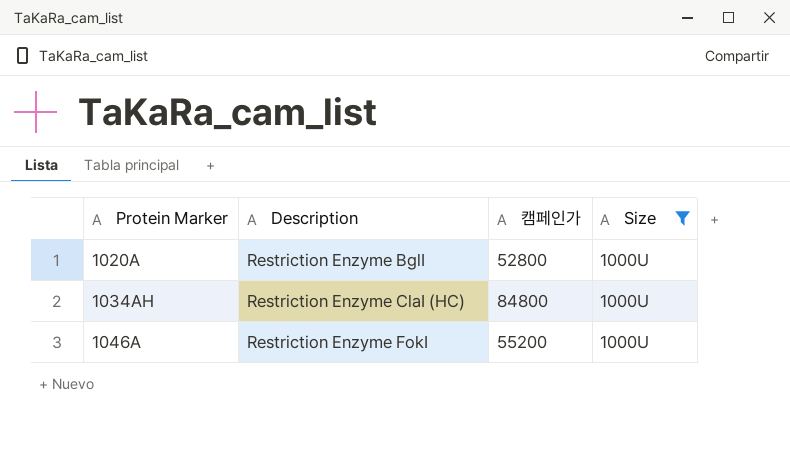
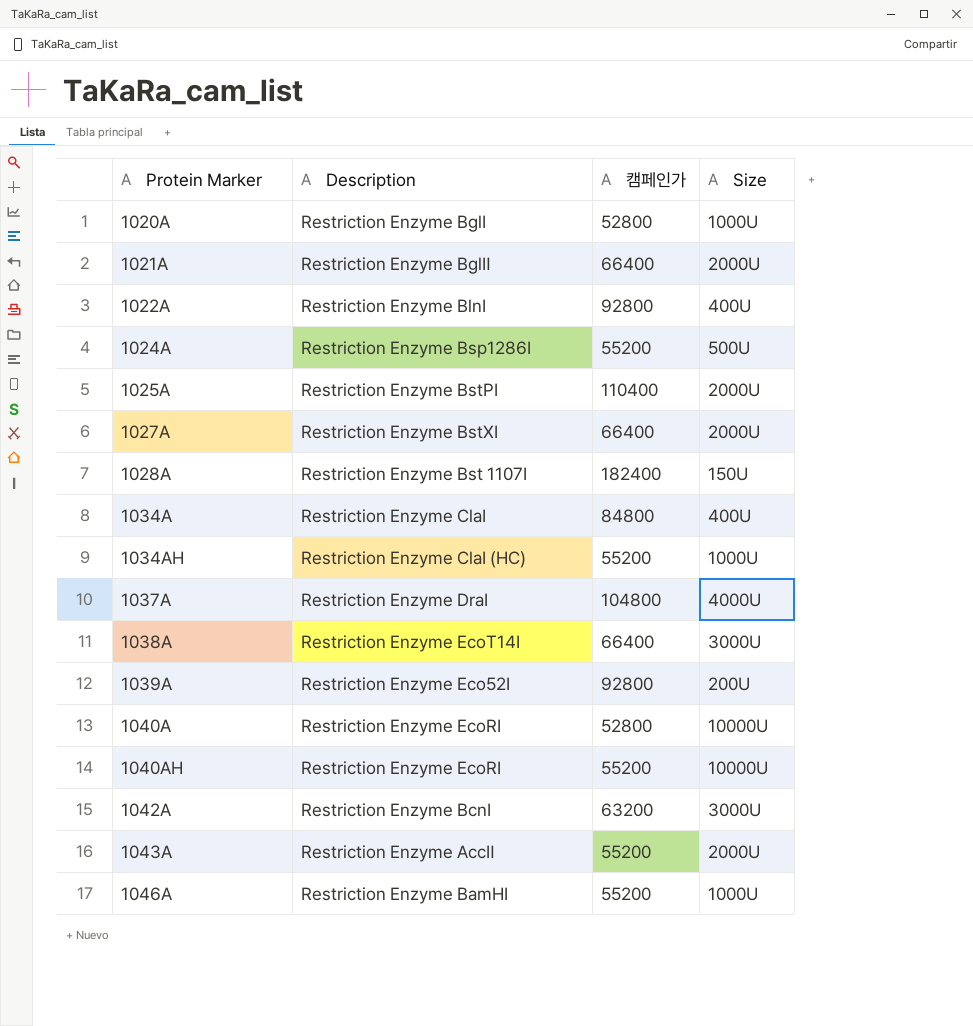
filter: Size = 1000U -> none
1034AH | 캠페인가: 84800 -> 55200
1046A | Description: Restriction Enzyme FokⅠ -> Restriction Enzyme BamHⅠ

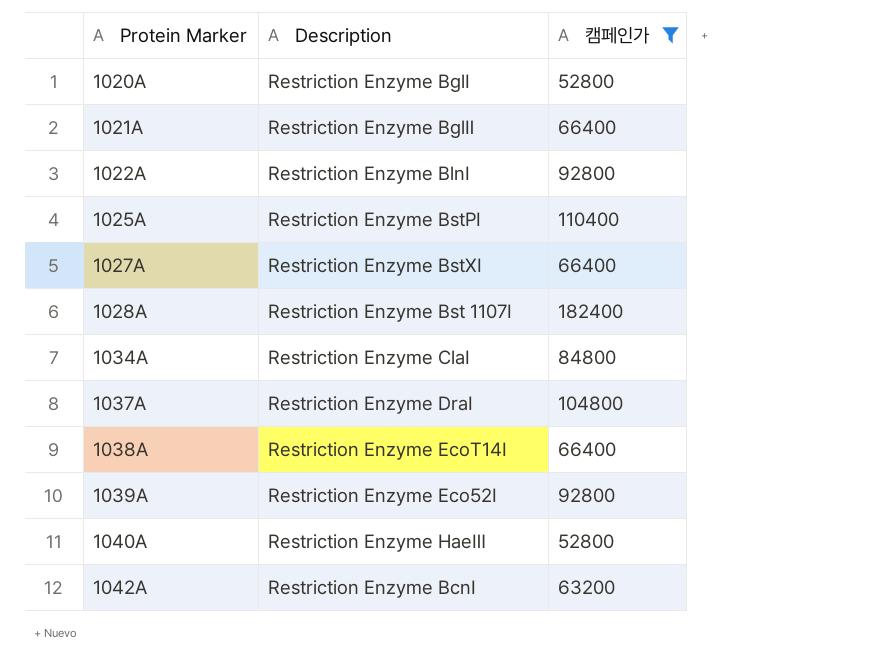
filter: none -> 캠페인가 != 55200
column Size | position: 4 -> none
1040A | Description: Restriction Enzyme EcoRⅠ -> Restriction Enzyme HaeⅢ

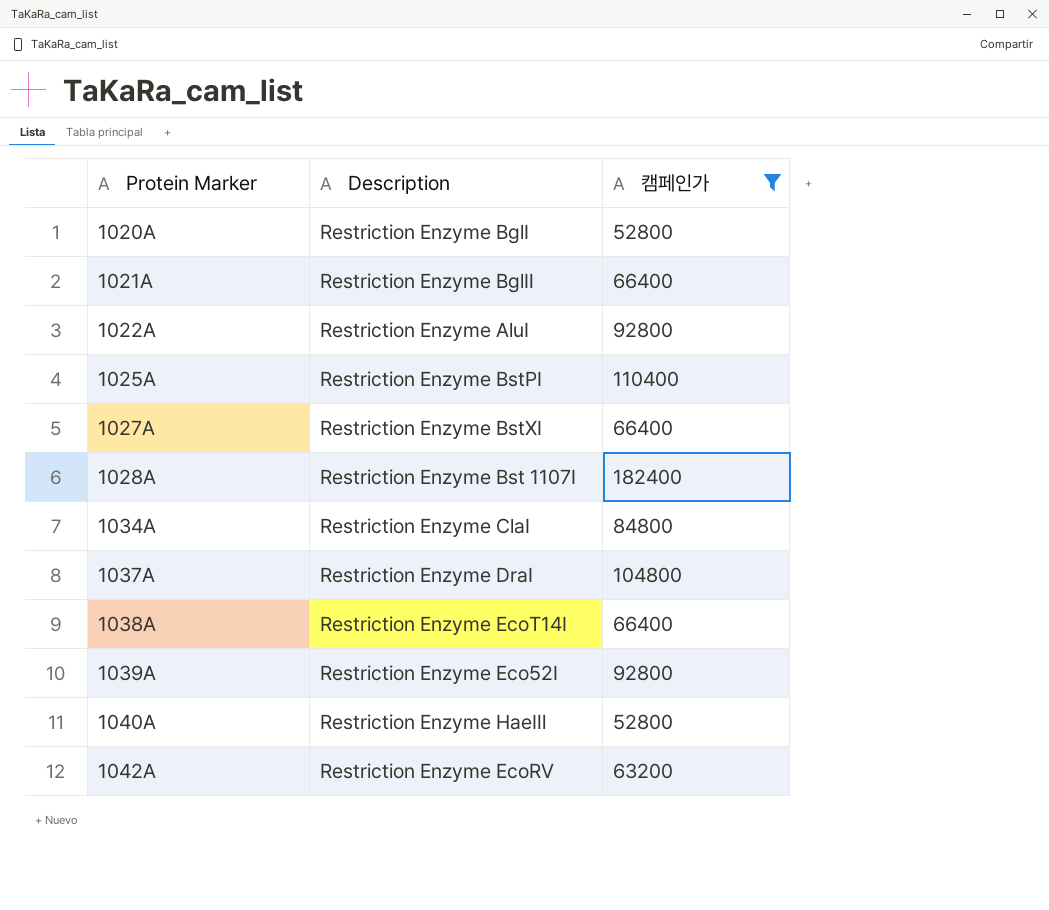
1022A | Description: Restriction Enzyme BlnⅠ -> Restriction Enzyme AluⅠ
1042A | Description: Restriction Enzyme BcnⅠ -> Restriction Enzyme EcoRⅤ

